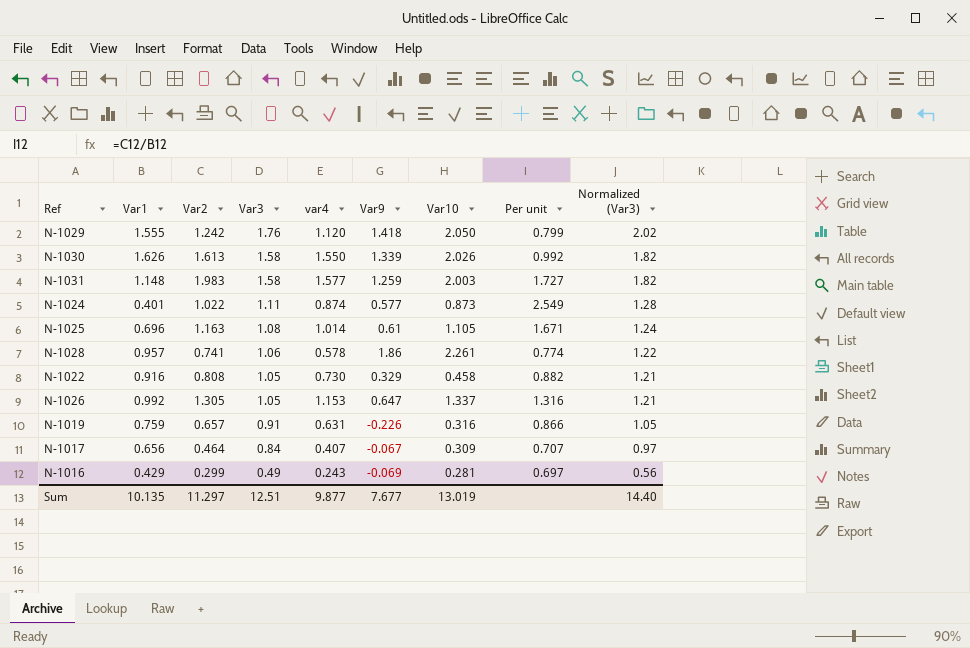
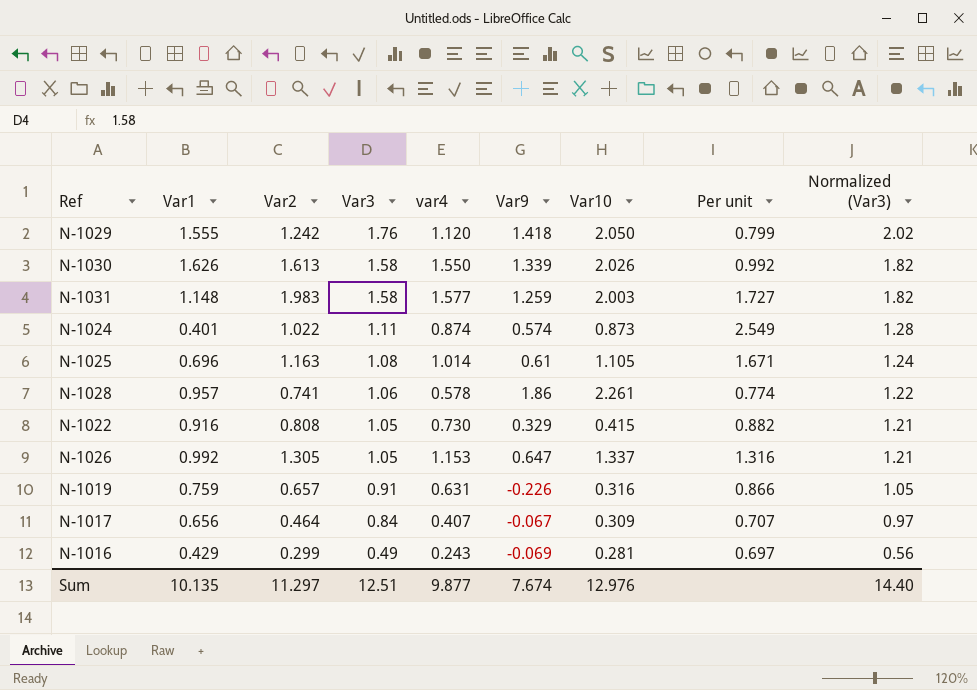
N-1024 | Var9: 0.577 -> 0.574
N-1022 | Var10: 0.458 -> 0.415
Sum | Var9: 7.677 -> 7.674
Sum | Var10: 13.019 -> 12.976

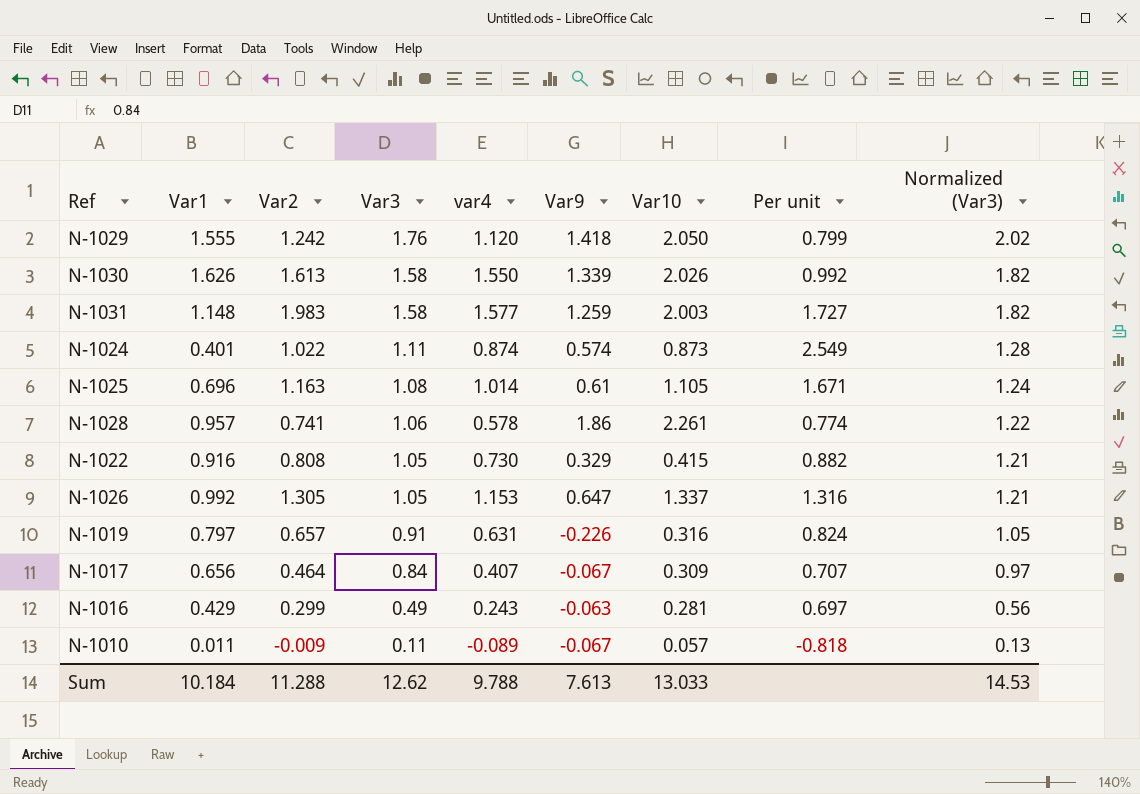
N-1019 | Var1: 0.759 -> 0.797
N-1019 | Per unit: 0.866 -> 0.824
N-1016 | Var9: -0.069 -> -0.063
row N-1010: none -> 0.011 | -0.009 | 0.11 | -0.089 | -0.067 | 0.057 | -0.818 | 0.13
Sum | Var1: 10.135 -> 10.184
Sum | Var2: 11.297 -> 11.288
Sum | Var3: 12.51 -> 12.62
Sum | var4: 9.877 -> 9.788
Sum | Var9: 7.674 -> 7.613
Sum | Var10: 12.976 -> 13.033
Sum | Normalized (Var3): 14.40 -> 14.53

